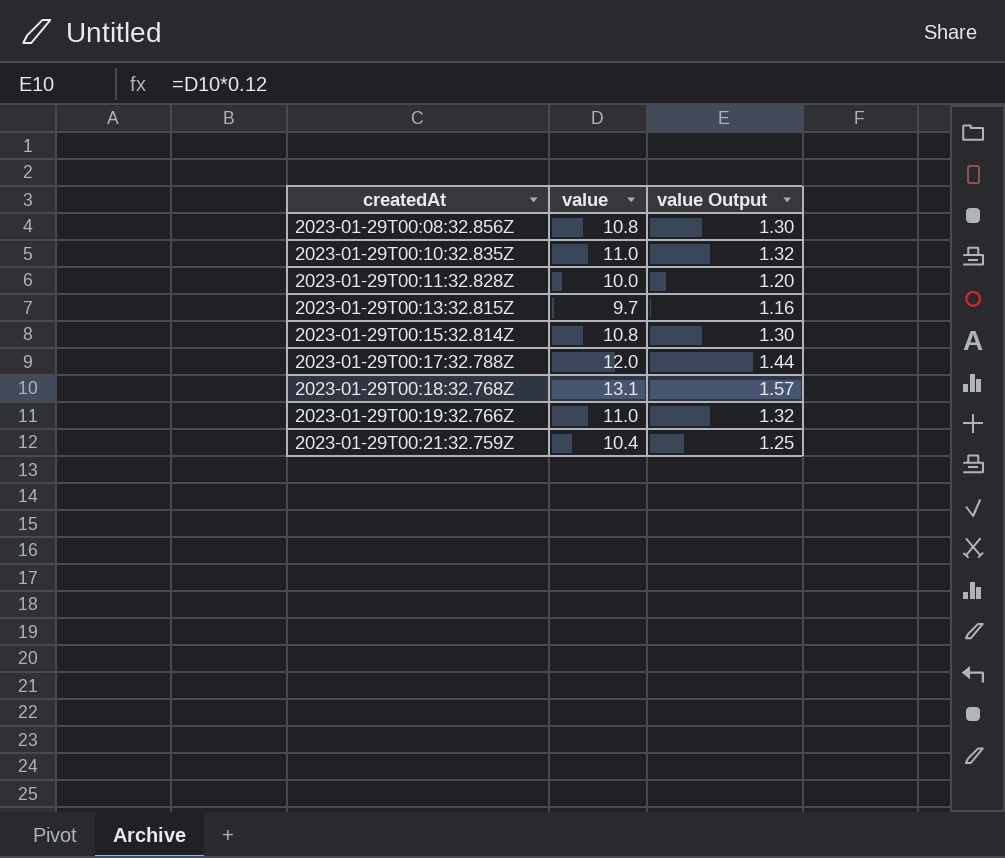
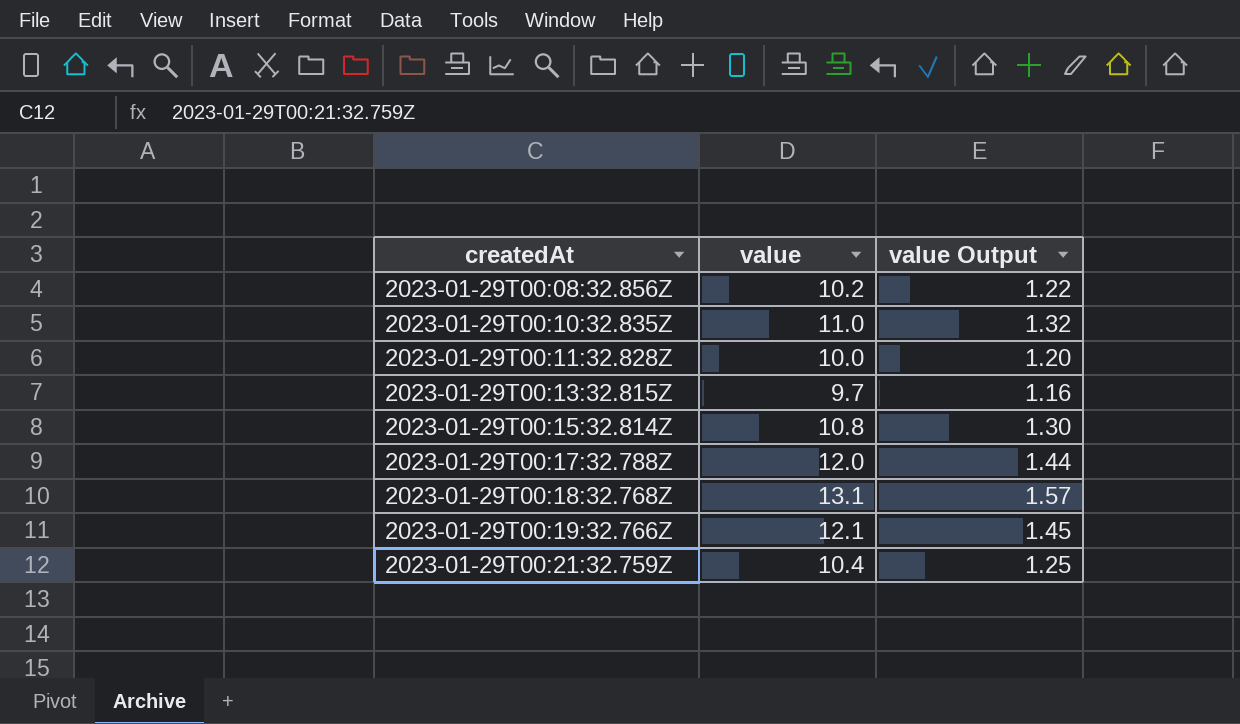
2023-01-29T00:08:32.856Z | value: 10.8 -> 10.2
2023-01-29T00:08:32.856Z | value Output: 1.30 -> 1.22
2023-01-29T00:19:32.766Z | value: 11.0 -> 12.1
2023-01-29T00:19:32.766Z | value Output: 1.32 -> 1.45

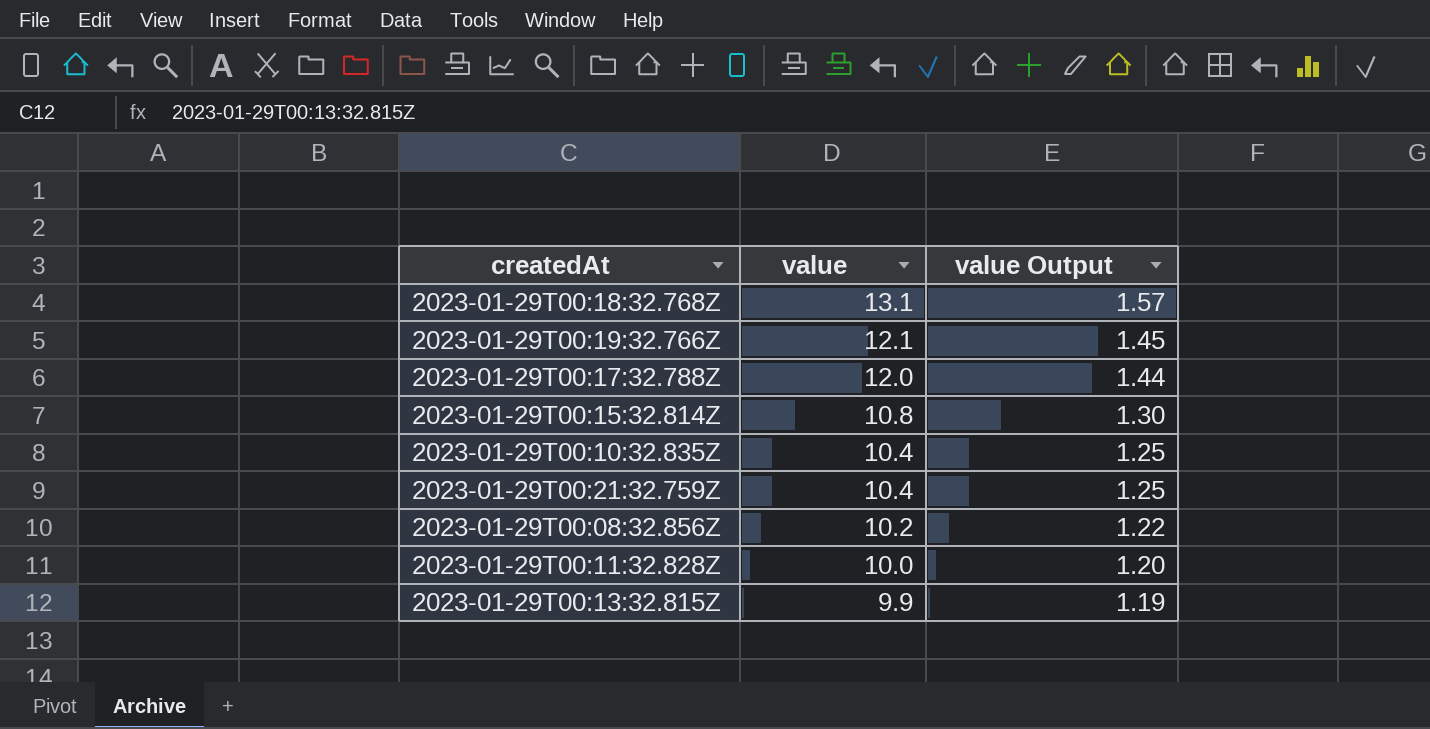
row order: createdAt ascending -> value descending
2023-01-29T00:10:32.835Z | value: 11.0 -> 10.4
2023-01-29T00:10:32.835Z | value Output: 1.32 -> 1.25
2023-01-29T00:13:32.815Z | value: 9.7 -> 9.9
2023-01-29T00:13:32.815Z | value Output: 1.16 -> 1.19

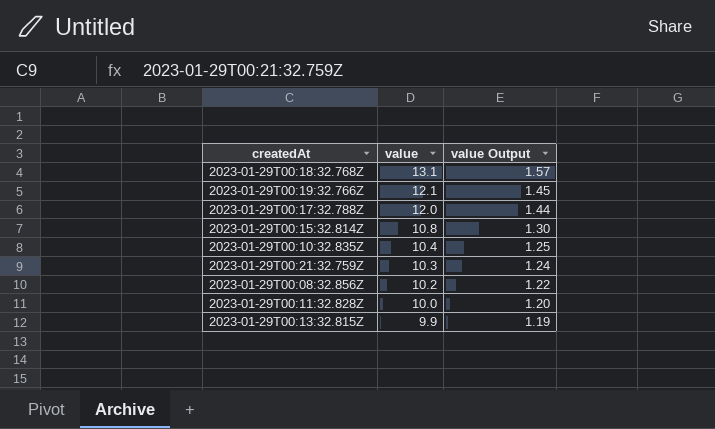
2023-01-29T00:21:32.759Z | value: 10.4 -> 10.3
2023-01-29T00:21:32.759Z | value Output: 1.25 -> 1.24

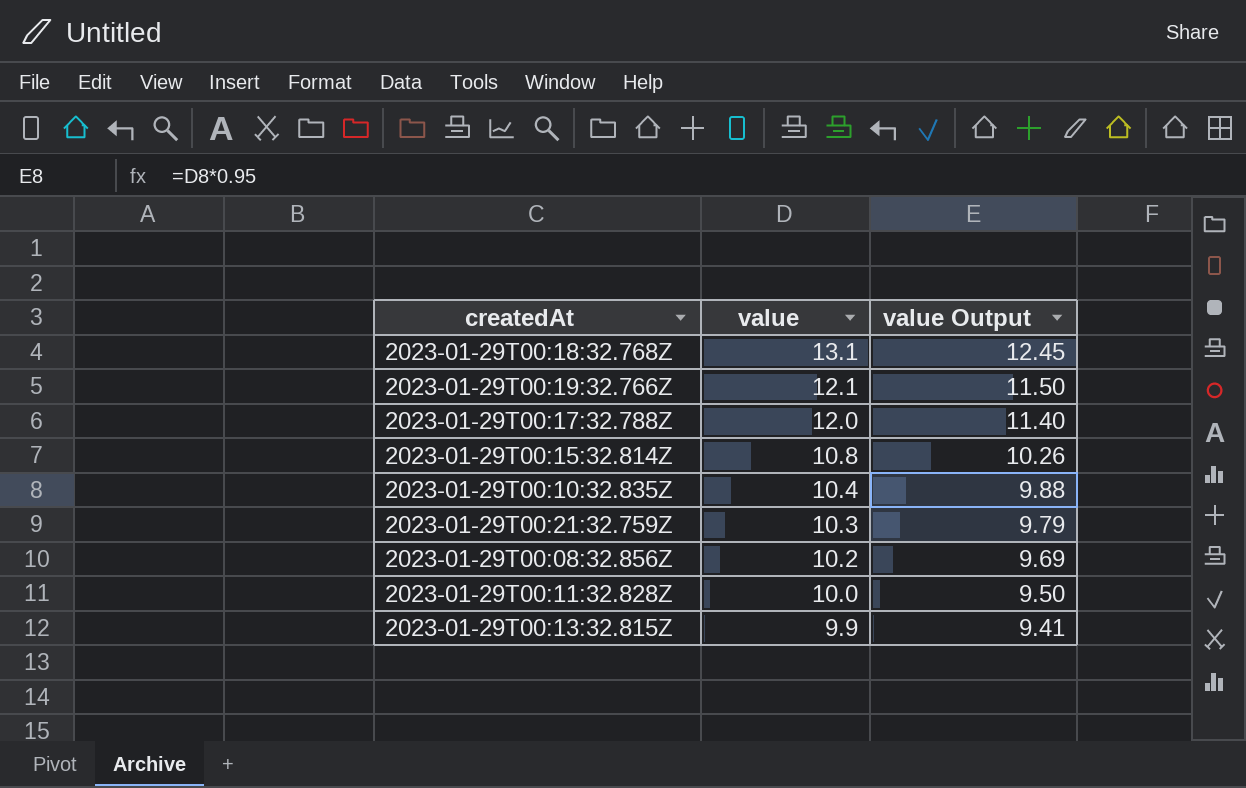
column value Output | formula: [value] * 0.12 -> [value] * 0.95

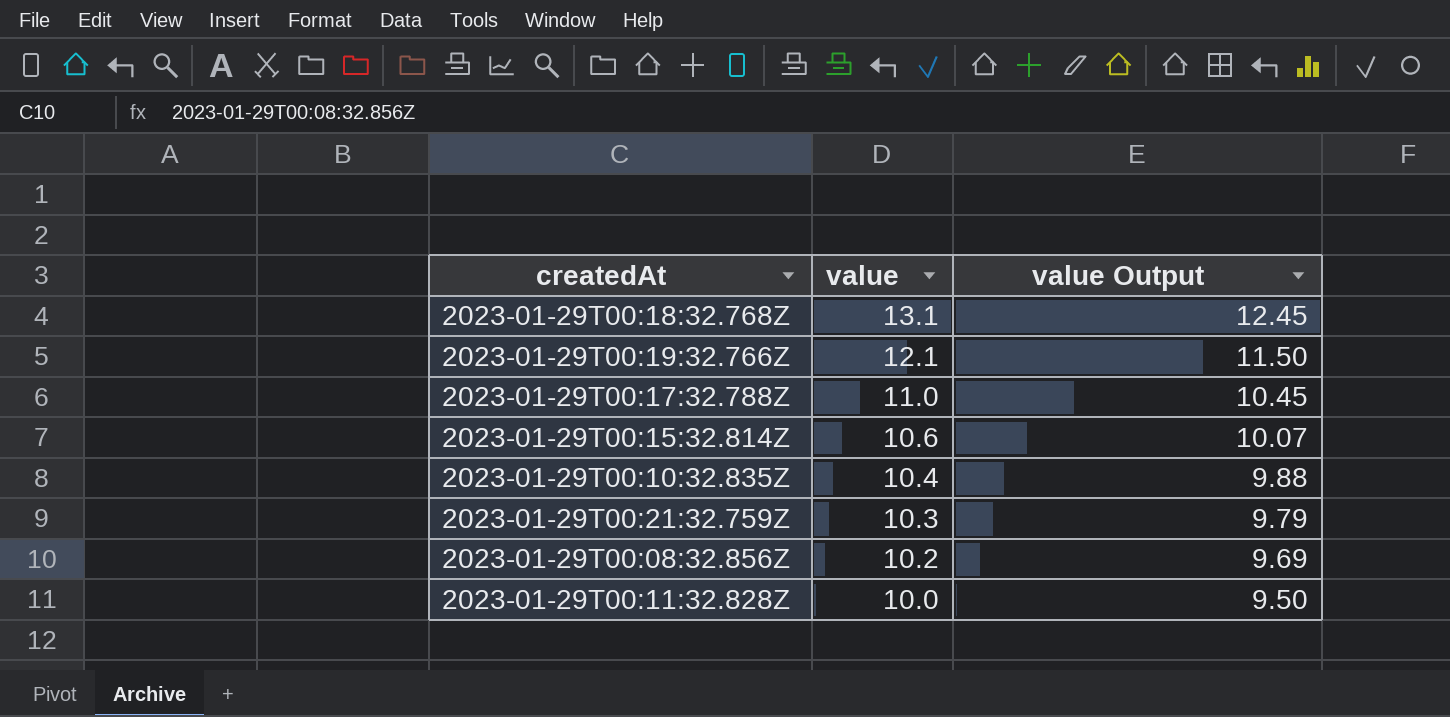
row 2023-01-29T00:13:32.815Z: 9.9 | 9.41 -> none
2023-01-29T00:17:32.788Z | value: 12.0 -> 11.0
2023-01-29T00:17:32.788Z | value Output: 11.40 -> 10.45
2023-01-29T00:15:32.814Z | value: 10.8 -> 10.6
2023-01-29T00:15:32.814Z | value Output: 10.26 -> 10.07

